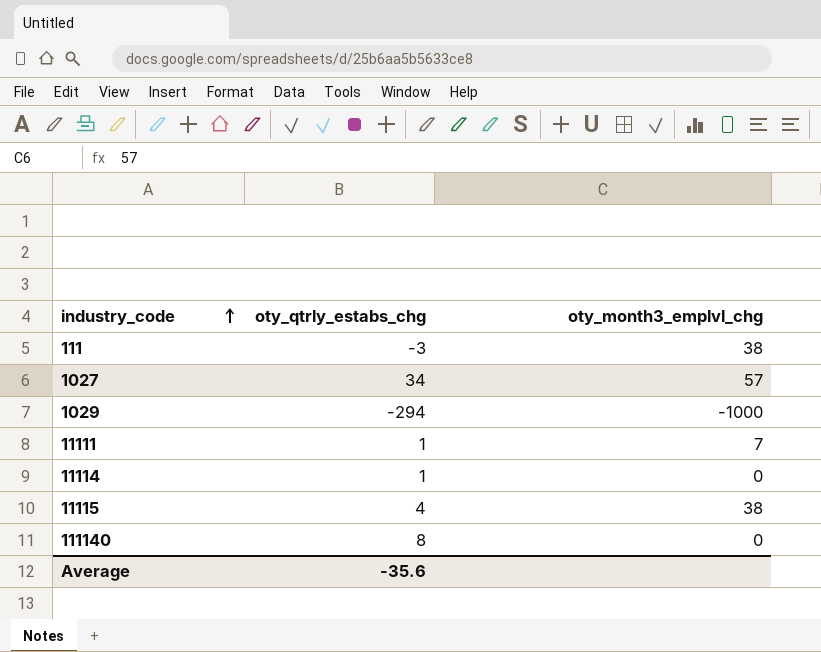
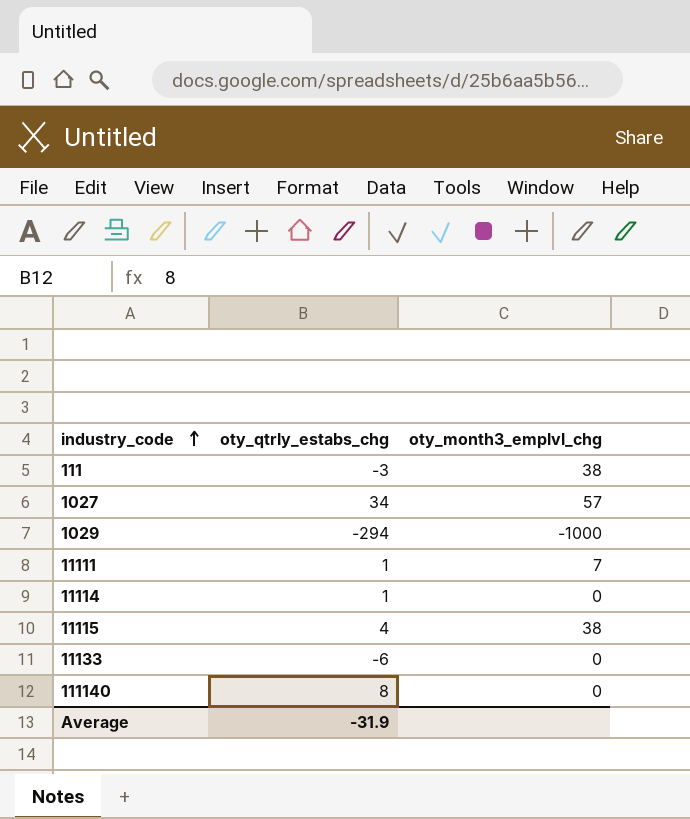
row 11133: none -> -6 | 0
Average | oty_qtrly_estabs_chg: -35.6 -> -31.9

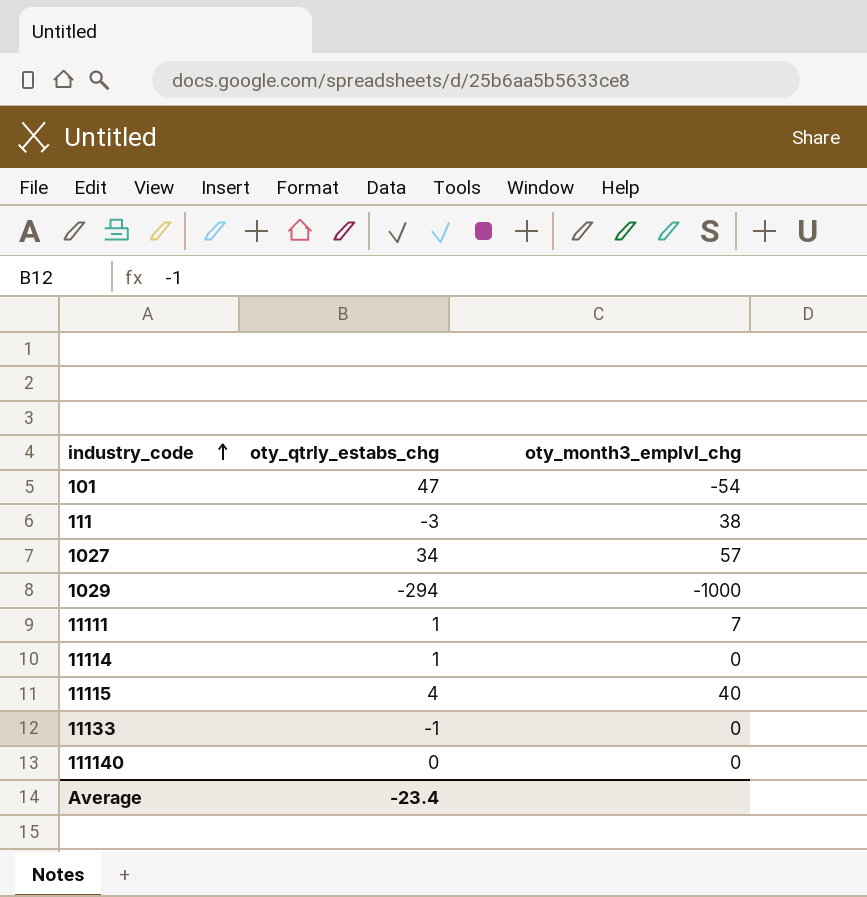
row 101: none -> 47 | -54
11115 | oty_month3_emplvl_chg: 38 -> 40
11133 | oty_qtrly_estabs_chg: -6 -> -1
111140 | oty_qtrly_estabs_chg: 8 -> 0
Average | oty_qtrly_estabs_chg: -31.9 -> -23.4

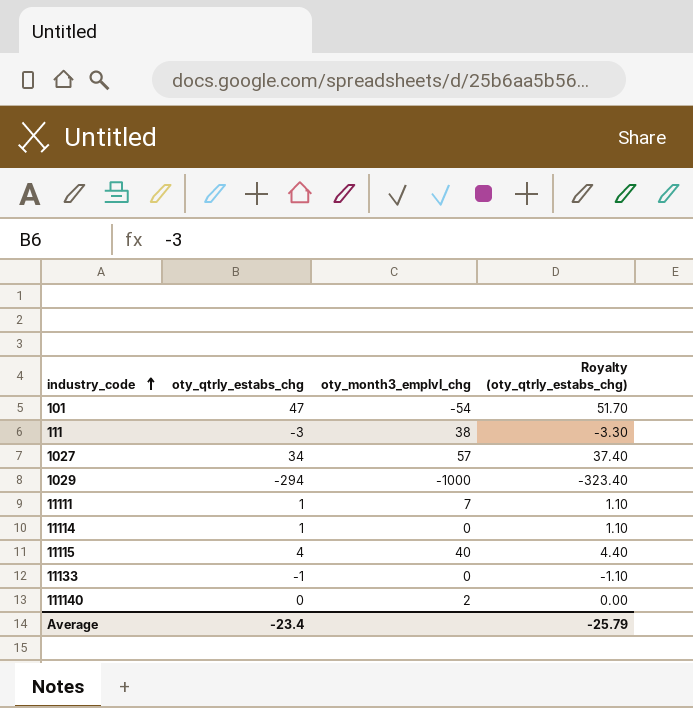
column Royalty (oty_qtrly_estabs_chg) | formula: none -> [oty_qtrly_estabs_chg] * 1.1
111140 | oty_month3_emplvl_chg: 0 -> 2

